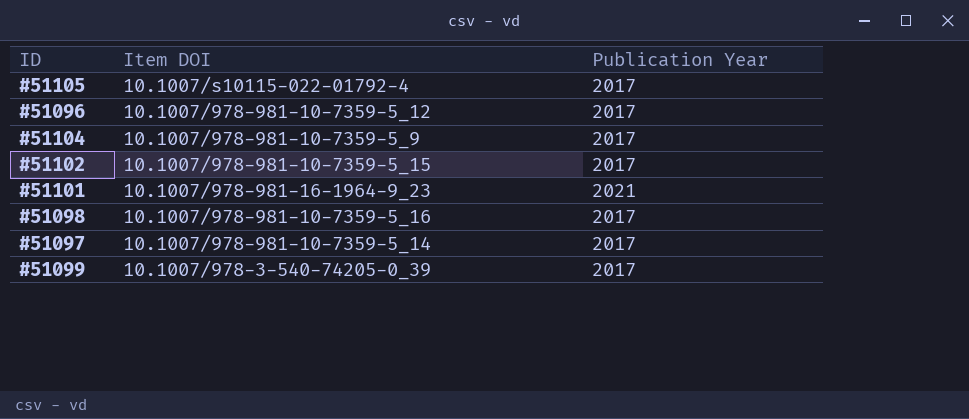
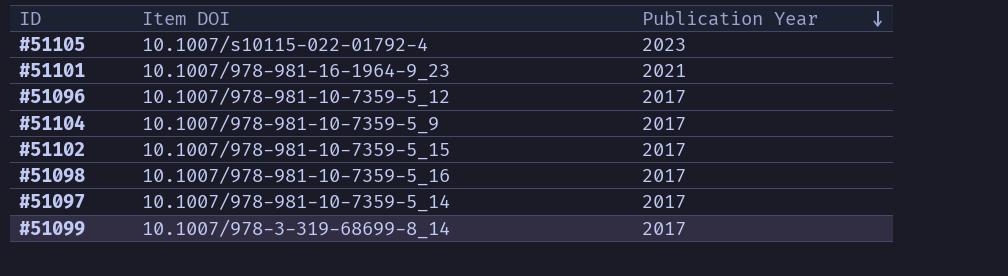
row order: none -> Publication Year descending
#51105 | Publication Year: 2017 -> 2023
#51099 | Item DOI: 10.1007/978-3-540-74205-0_39 -> 10.1007/978-3-319-68699-8_14

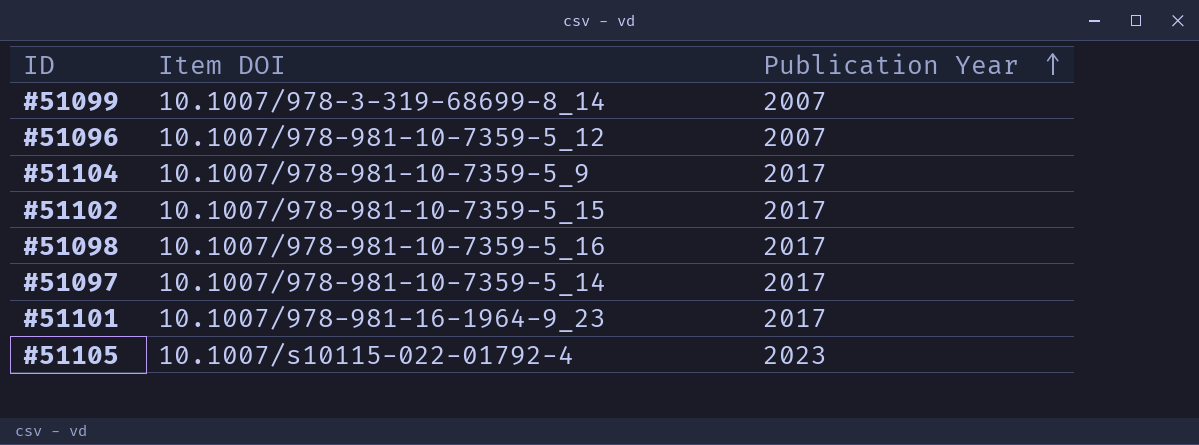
row order: Publication Year descending -> Publication Year ascending
#51099 | Publication Year: 2017 -> 2007
#51096 | Publication Year: 2017 -> 2007
#51101 | Publication Year: 2021 -> 2017

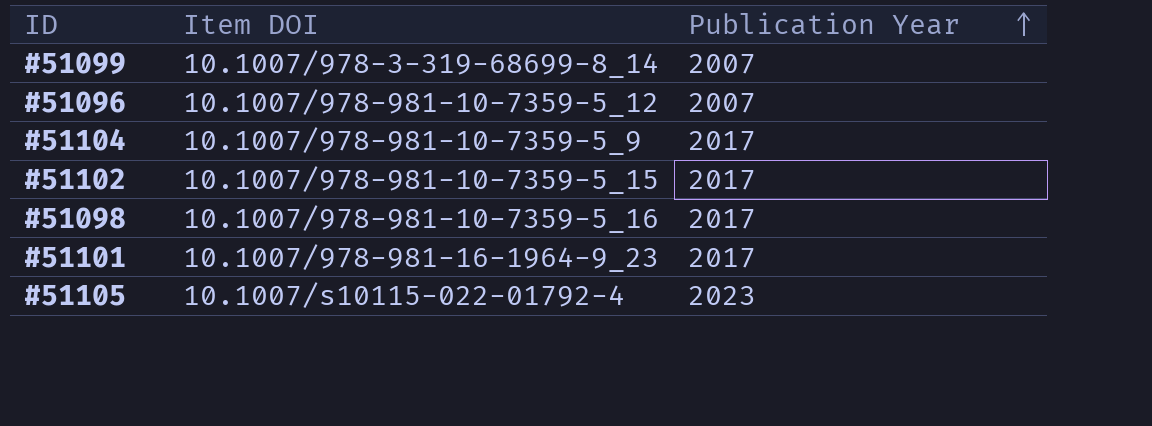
row #51097: 10.1007/978-981-10-7359-5_14 | 2017 -> none

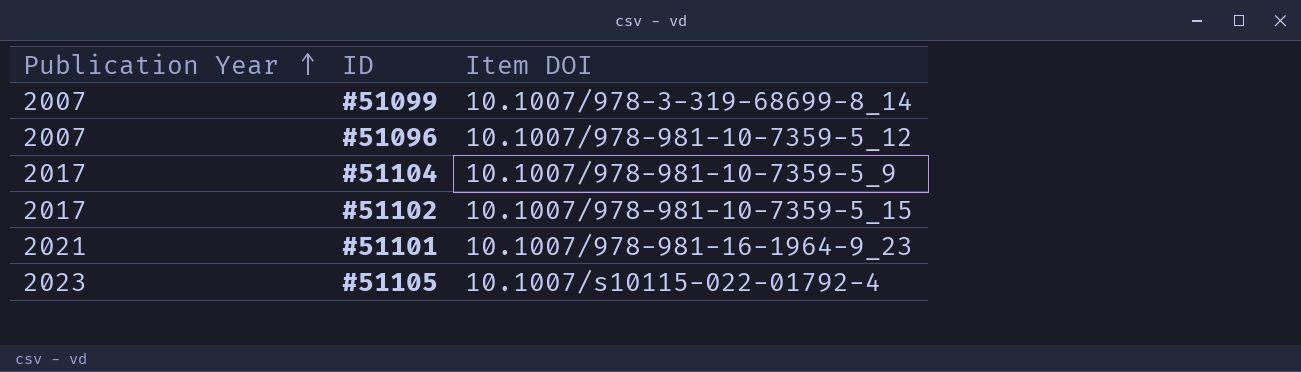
column Publication Year | position: 3 -> 1
row #51098: 10.1007/978-981-10-7359-5_16 | 2017 -> none
#51101 | Publication Year: 2017 -> 2021

